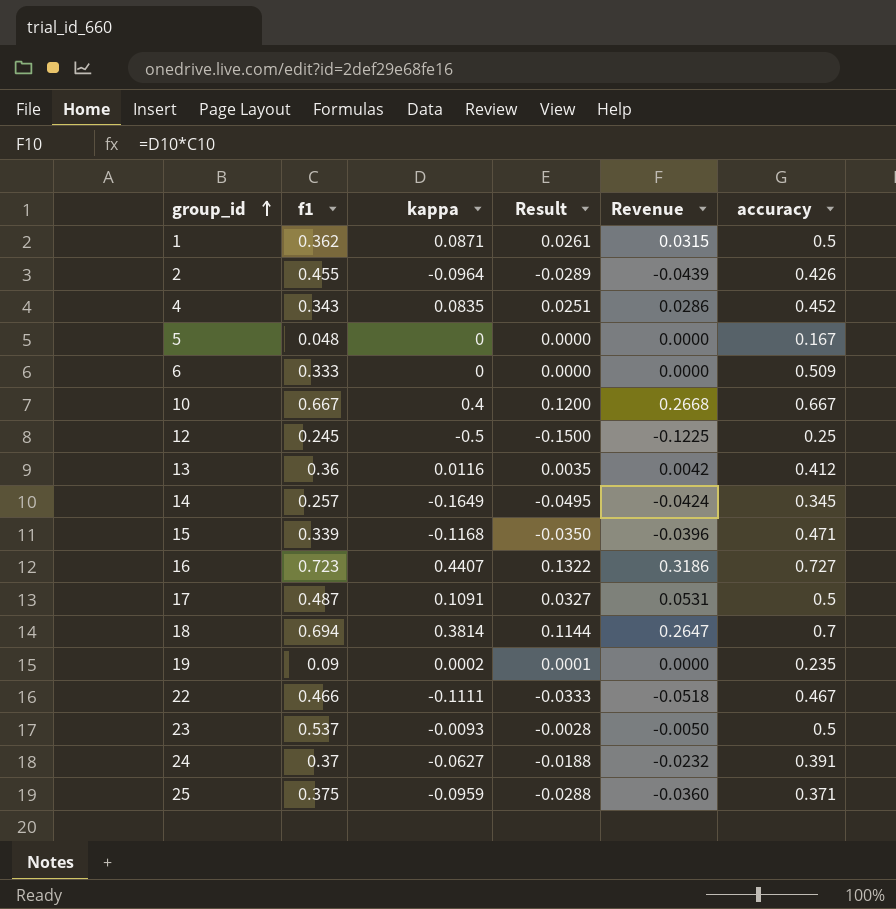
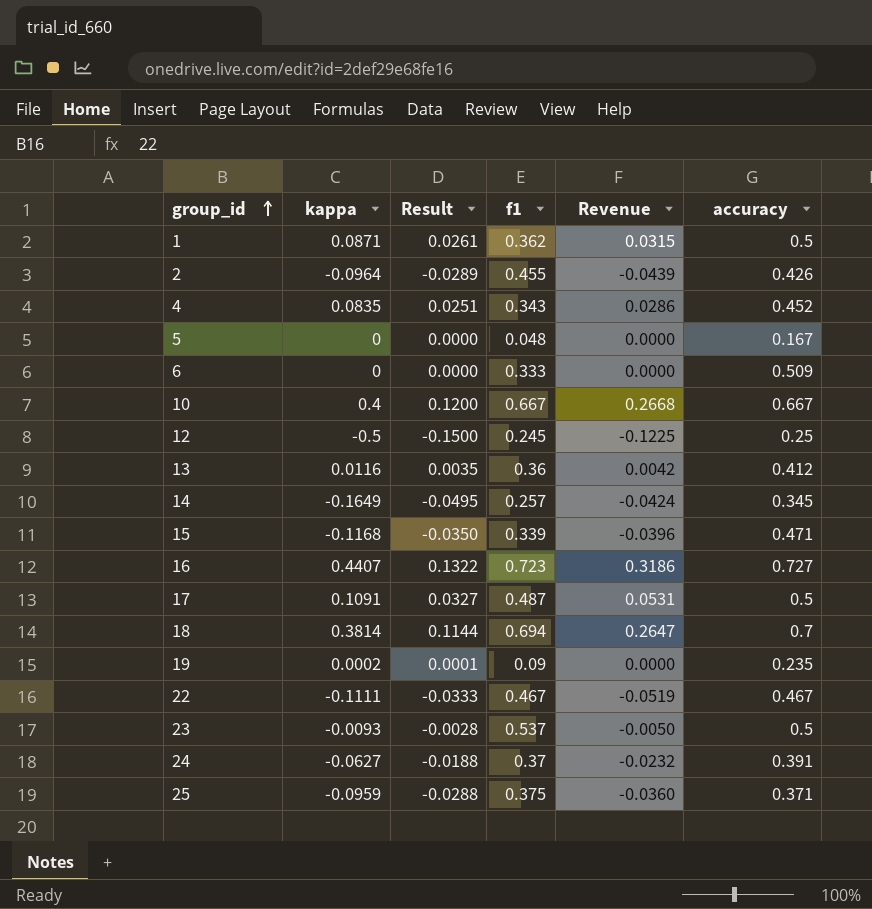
column f1 | position: 2 -> 4
22 | f1: 0.466 -> 0.467
22 | Revenue: -0.0518 -> -0.0519

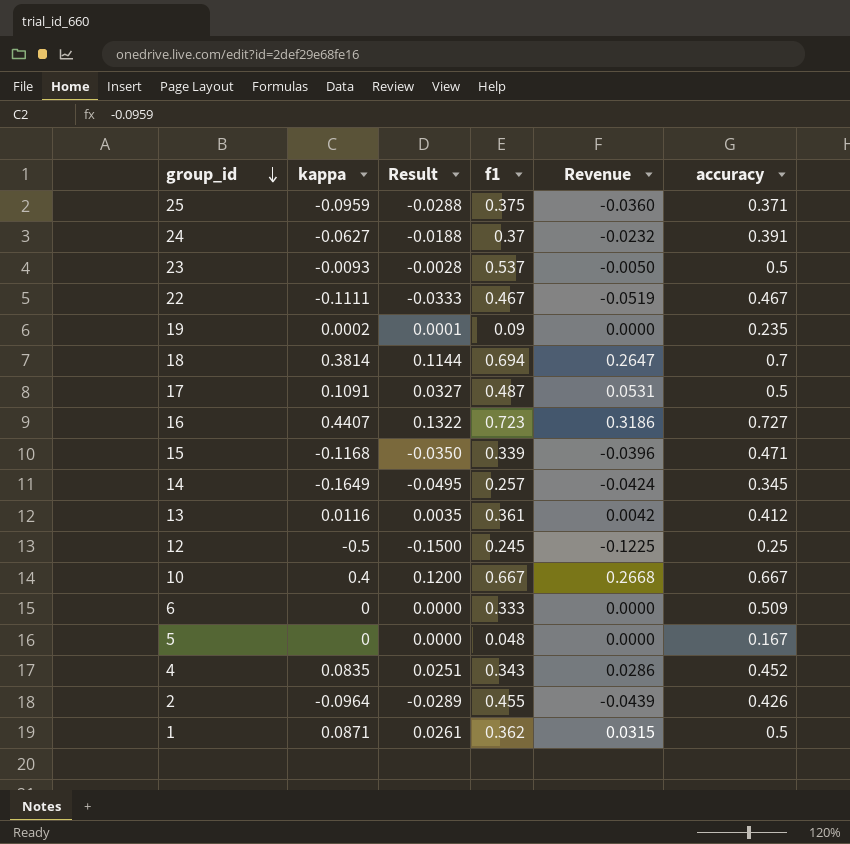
row order: group_id ascending -> group_id descending
13 | f1: 0.36 -> 0.361

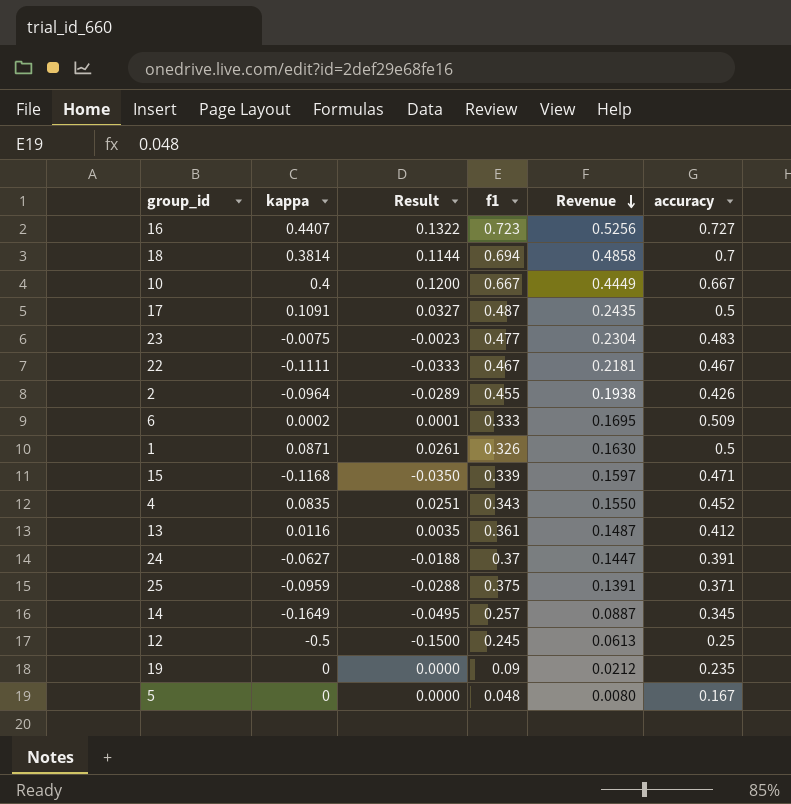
row order: group_id descending -> Revenue descending
column Revenue | formula: [kappa] * [f1] -> [f1] * [accuracy]
23 | kappa: -0.0093 -> -0.0075
23 | Result: -0.0028 -> -0.0023
23 | f1: 0.537 -> 0.477
23 | accuracy: 0.5 -> 0.483
6 | kappa: 0 -> 0.0002
6 | Result: 0.0000 -> 0.0001
1 | f1: 0.362 -> 0.326
19 | kappa: 0.0002 -> 0
19 | Result: 0.0001 -> 0.0000

